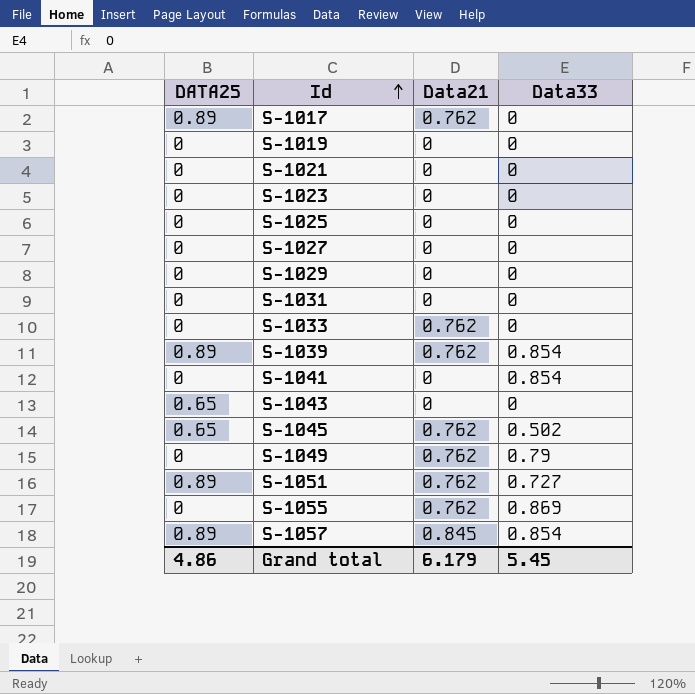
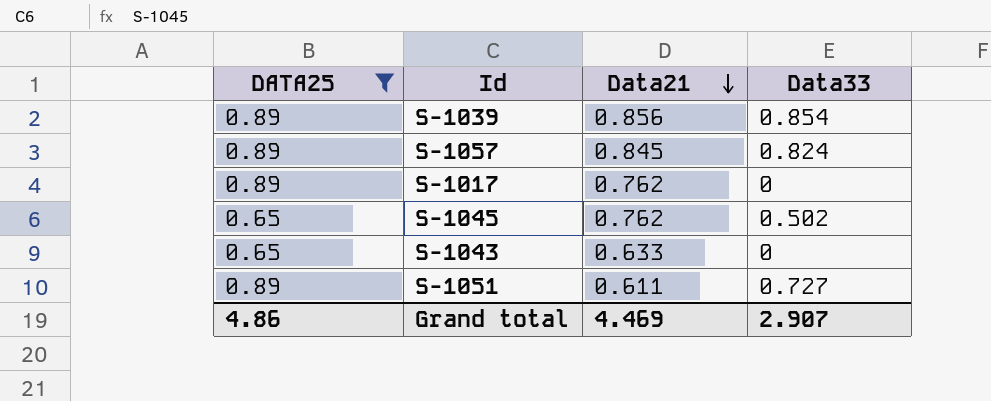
filter: none -> DATA25 != 0
row order: Id ascending -> Data21 descending
S-1039 | Data21: 0.762 -> 0.856
S-1057 | Data33: 0.854 -> 0.824
S-1043 | Data21: 0 -> 0.633
S-1051 | Data21: 0.762 -> 0.611
Grand total | Data21: 6.179 -> 4.469
Grand total | Data33: 5.45 -> 2.907

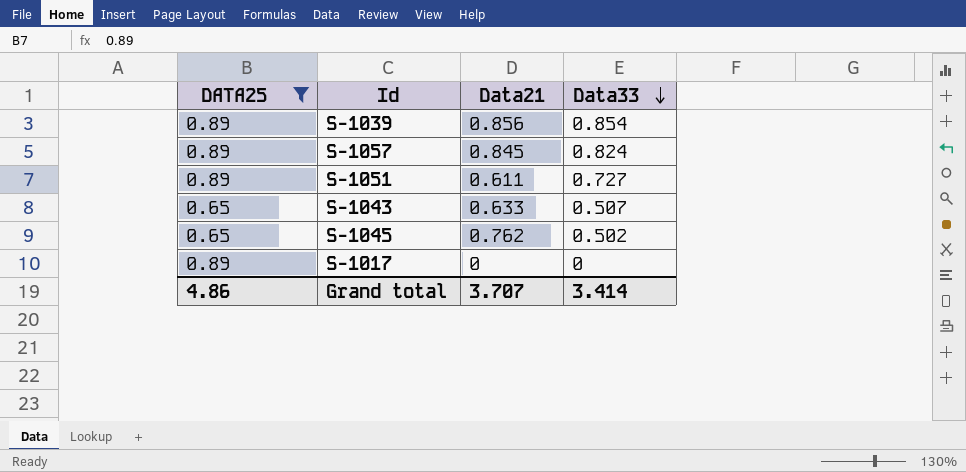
row order: Data21 descending -> Data33 descending
S-1043 | Data33: 0 -> 0.507
S-1017 | Data21: 0.762 -> 0
Grand total | Data21: 4.469 -> 3.707
Grand total | Data33: 2.907 -> 3.414

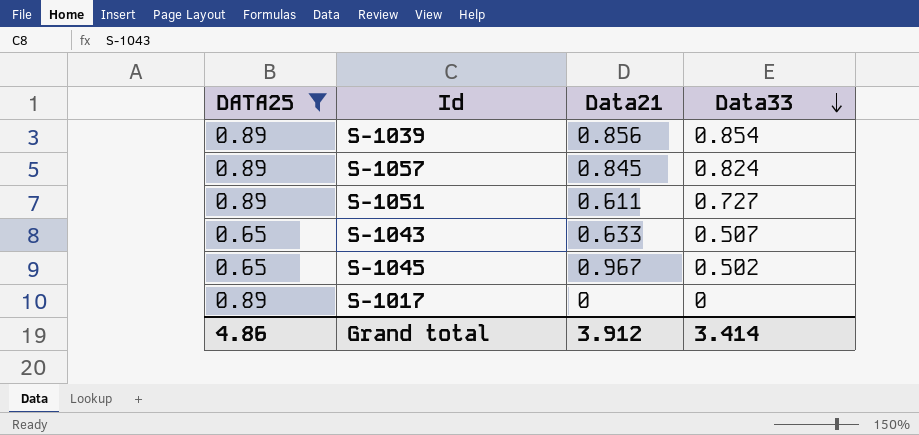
S-1045 | Data21: 0.762 -> 0.967
Grand total | Data21: 3.707 -> 3.912

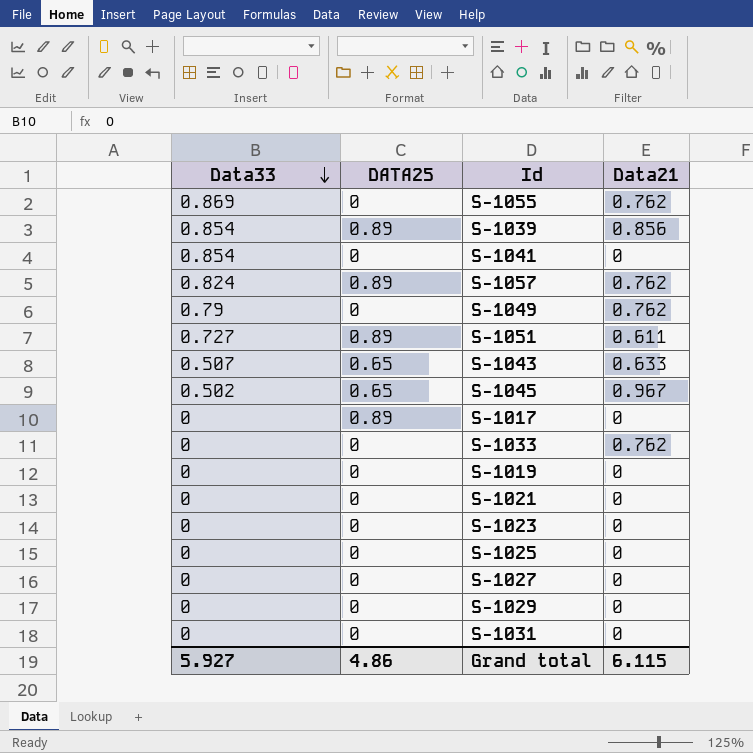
filter: DATA25 != 0 -> none
column Data33 | position: 4 -> 1
S-1057 | Data21: 0.845 -> 0.762
Grand total | Data33: 3.414 -> 5.927
Grand total | Data21: 3.912 -> 6.115

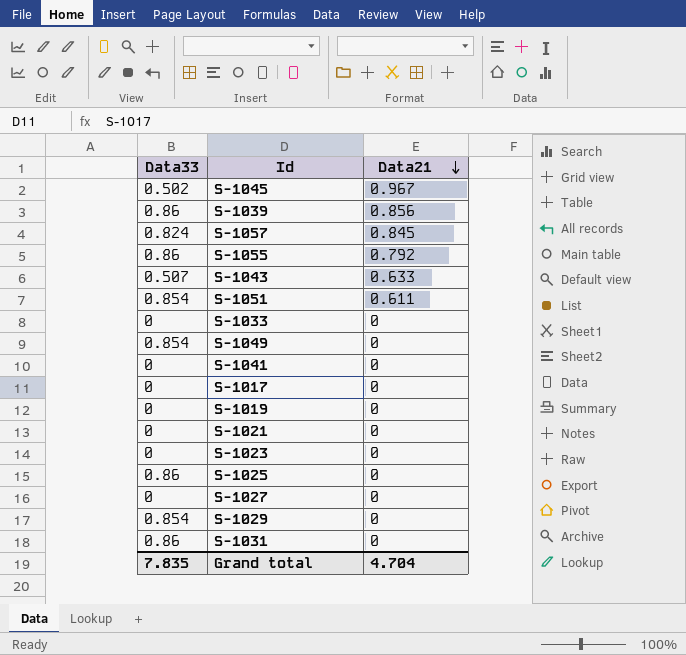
row order: Data33 descending -> Data21 descending
column DATA25 | position: 2 -> none
S-1039 | Data33: 0.854 -> 0.86
S-1057 | Data21: 0.762 -> 0.845
S-1055 | Data33: 0.869 -> 0.86
S-1055 | Data21: 0.762 -> 0.792
S-1051 | Data33: 0.727 -> 0.854
S-1033 | Data21: 0.762 -> 0
S-1049 | Data33: 0.79 -> 0.854
S-1049 | Data21: 0.762 -> 0
S-1041 | Data33: 0.854 -> 0
S-1025 | Data33: 0 -> 0.86
S-1029 | Data33: 0 -> 0.854
S-1031 | Data33: 0 -> 0.86
Grand total | Data33: 5.927 -> 7.835
Grand total | Data21: 6.115 -> 4.704

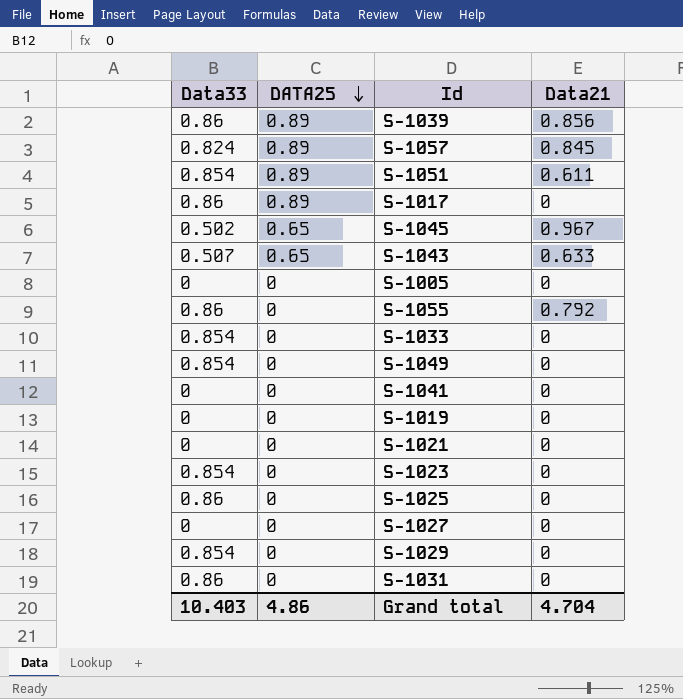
row order: Data21 descending -> DATA25 descending
column DATA25 | position: none -> 2
S-1017 | Data33: 0 -> 0.86
row S-1005: none -> 0 | 0 | 0
S-1033 | Data33: 0 -> 0.854
S-1023 | Data33: 0 -> 0.854
Grand total | Data33: 7.835 -> 10.403

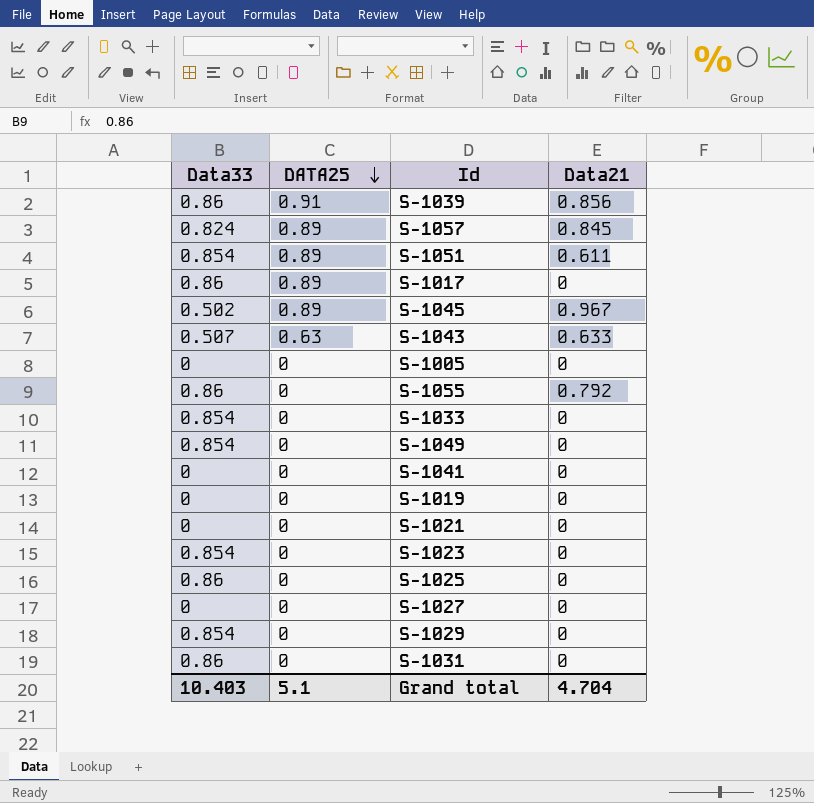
S-1039 | DATA25: 0.89 -> 0.91
S-1045 | DATA25: 0.65 -> 0.89
S-1043 | DATA25: 0.65 -> 0.63
Grand total | DATA25: 4.86 -> 5.1

